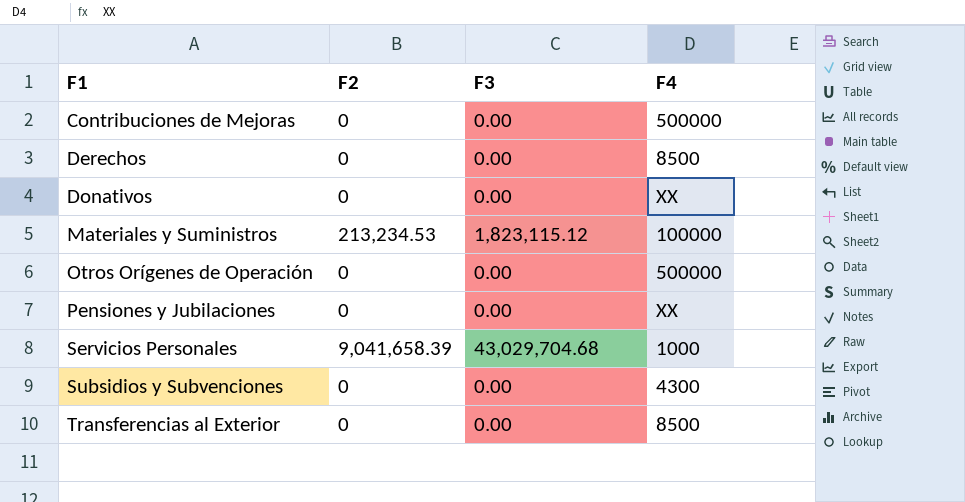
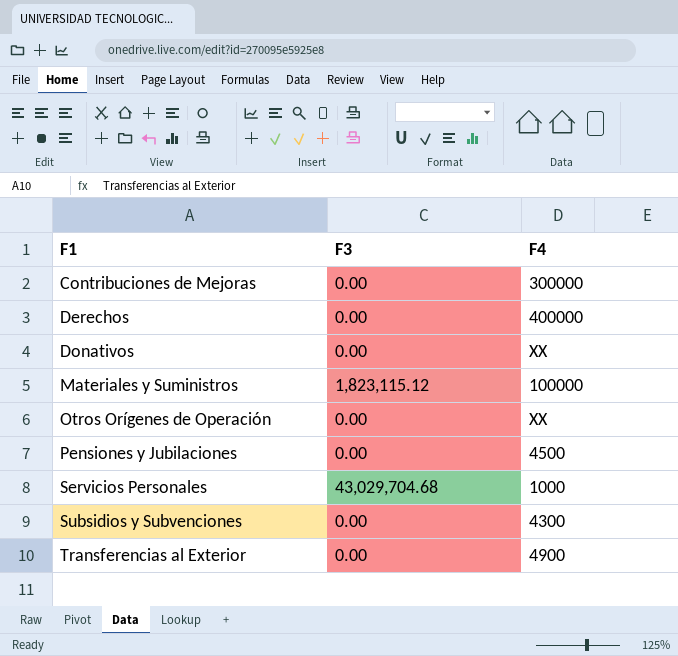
column F2 | position: 2 -> none
Contribuciones de Mejoras | F4: 500000 -> 300000
Derechos | F4: 8500 -> 400000
Otros Orígenes de Operación | F4: 500000 -> XX
Pensiones y Jubilaciones | F4: XX -> 4500
Transferencias al Exterior | F4: 8500 -> 4900

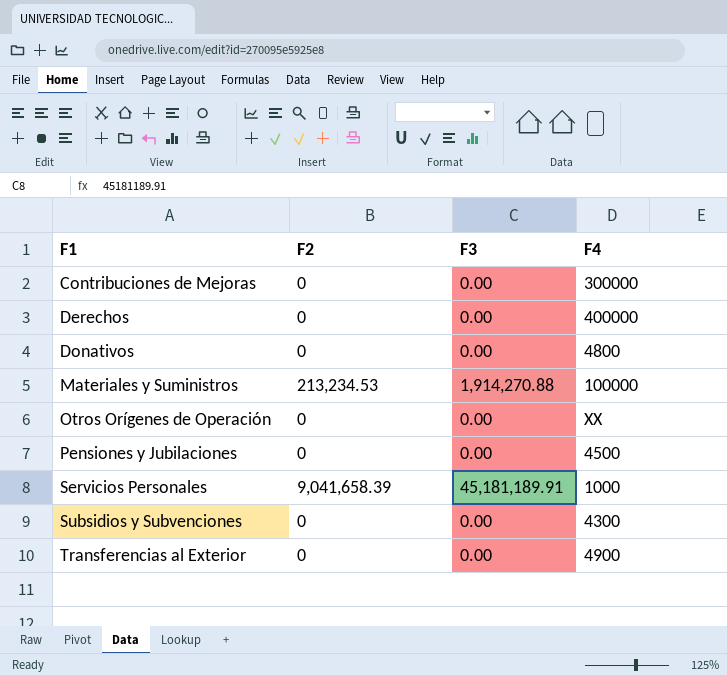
column F2 | position: none -> 2
Donativos | F4: XX -> 4800
Materiales y Suministros | F3: 1,823,115.12 -> 1,914,270.88
Servicios Personales | F3: 43,029,704.68 -> 45,181,189.91

